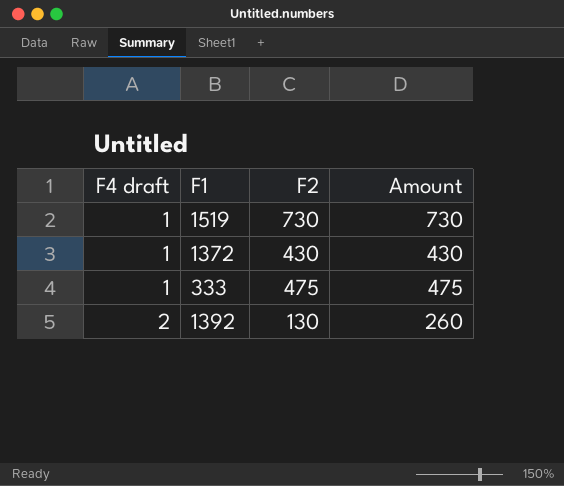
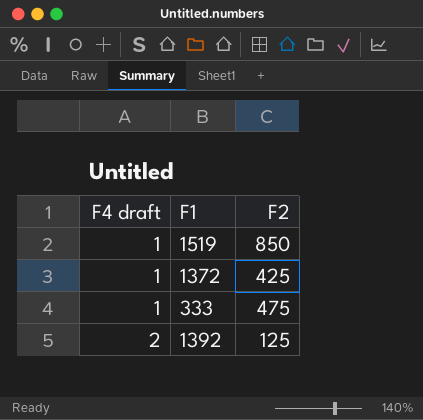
column Amount | formula: [F4 draft] * [F2] -> none
1519 | F2: 730 -> 850
1372 | F2: 430 -> 425
1392 | F2: 130 -> 125

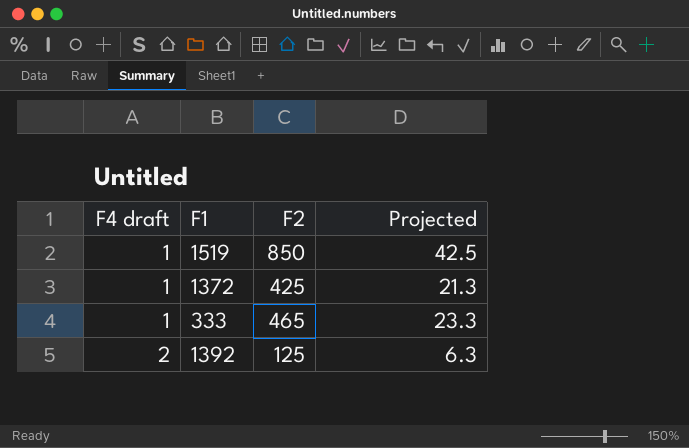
column Projected | formula: none -> [F2] * 0.05
333 | F2: 475 -> 465

